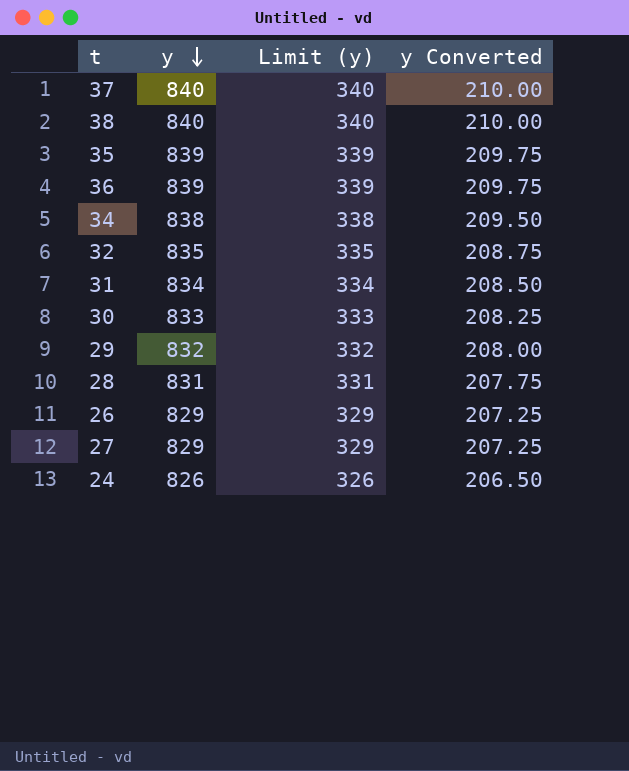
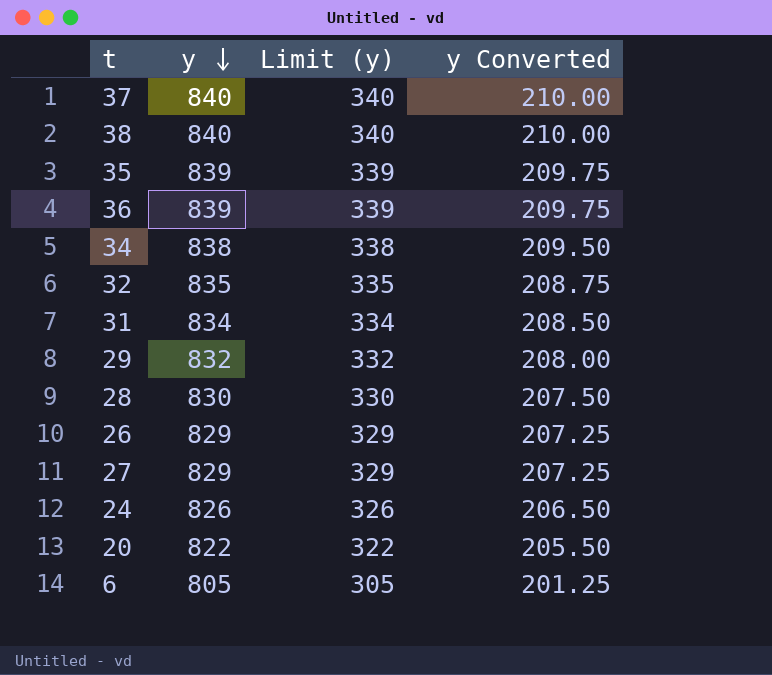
row 30: 833 | 333 | 208.25 -> none
28 | y: 831 -> 830
28 | Limit (y): 331 -> 330
28 | y Converted: 207.75 -> 207.50
row 20: none -> 822 | 322 | 205.50
row 6: none -> 805 | 305 | 201.25

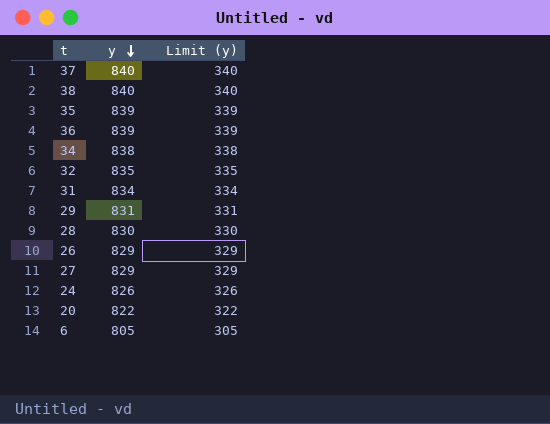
column y Converted | formula: [y] * 0.25 -> none
29 | y: 832 -> 831
29 | Limit (y): 332 -> 331

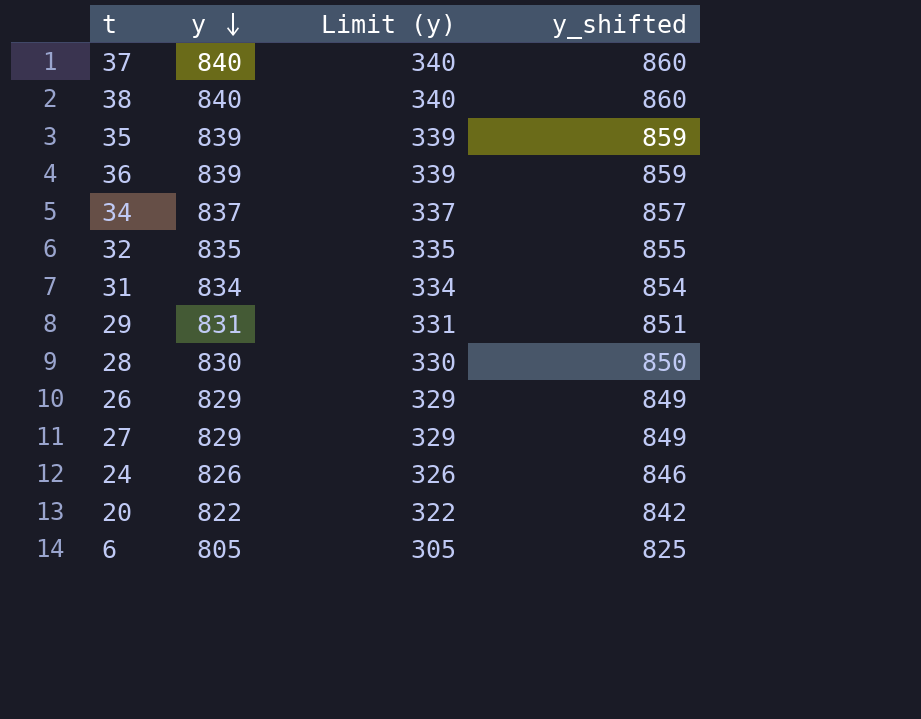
column y_shifted | formula: none -> [y] + 20
34 | y: 838 -> 837
34 | Limit (y): 338 -> 337

